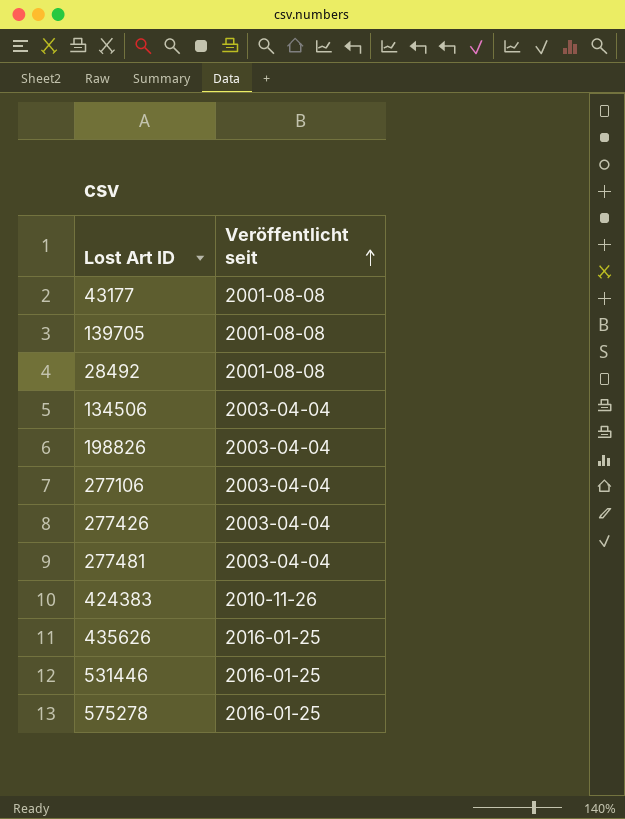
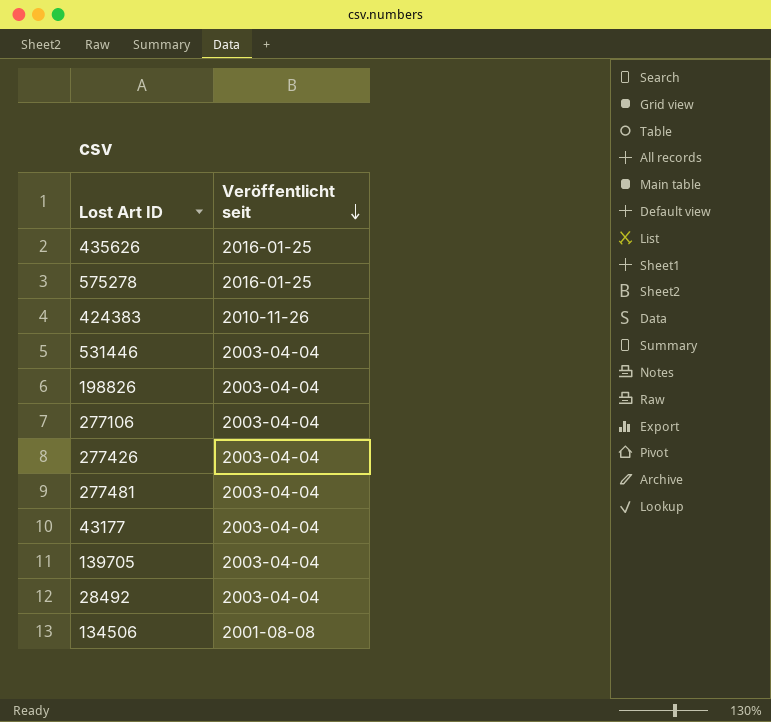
row order: Veröffentlicht seit ascending -> Veröffentlicht seit descending
531446 | Veröffentlicht seit: 2016-01-25 -> 2003-04-04
43177 | Veröffentlicht seit: 2001-08-08 -> 2003-04-04
139705 | Veröffentlicht seit: 2001-08-08 -> 2003-04-04
28492 | Veröffentlicht seit: 2001-08-08 -> 2003-04-04
134506 | Veröffentlicht seit: 2003-04-04 -> 2001-08-08

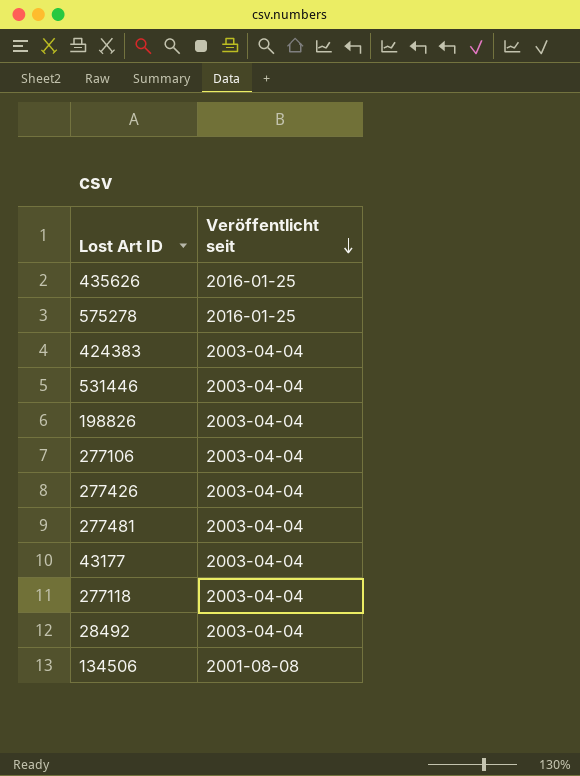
row 139705: 2003-04-04 -> none
424383 | Veröffentlicht seit: 2010-11-26 -> 2003-04-04
row 277118: none -> 2003-04-04

